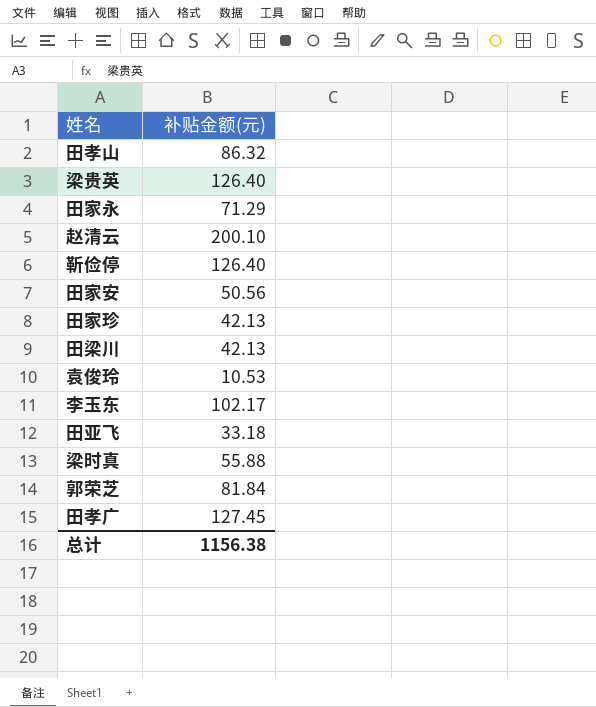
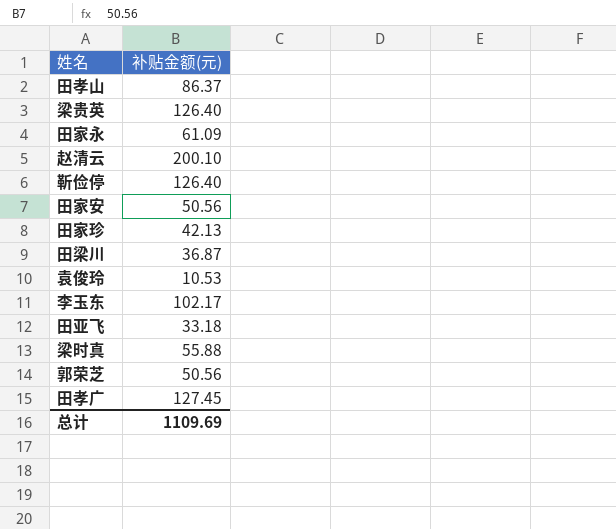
田孝山 | 补贴金额(元): 86.32 -> 86.37
田家永 | 补贴金额(元): 71.29 -> 61.09
田梁川 | 补贴金额(元): 42.13 -> 36.87
郭荣芝 | 补贴金额(元): 81.84 -> 50.56
总计 | 补贴金额(元): 1156.38 -> 1109.69

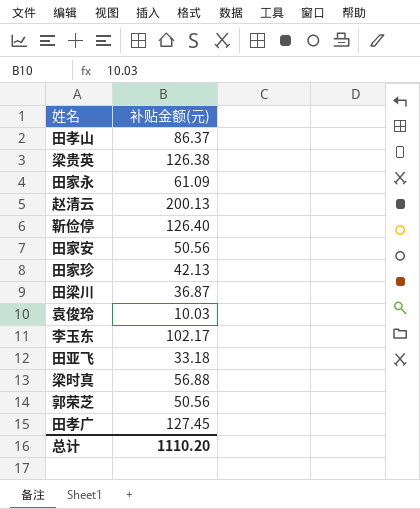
梁贵英 | 补贴金额(元): 126.40 -> 126.38
赵清云 | 补贴金额(元): 200.10 -> 200.13
袁俊玲 | 补贴金额(元): 10.53 -> 10.03
梁时真 | 补贴金额(元): 55.88 -> 56.88
总计 | 补贴金额(元): 1109.69 -> 1110.20

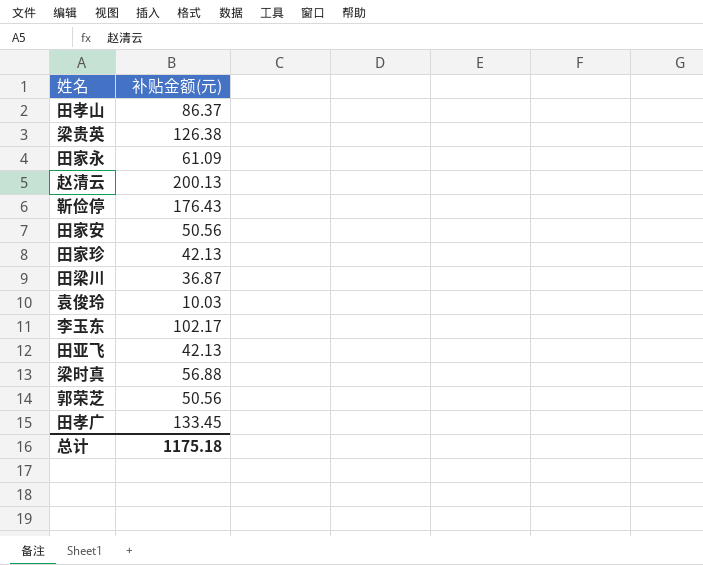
靳俭停 | 补贴金额(元): 126.40 -> 176.43
田亚飞 | 补贴金额(元): 33.18 -> 42.13
田孝广 | 补贴金额(元): 127.45 -> 133.45
总计 | 补贴金额(元): 1110.20 -> 1175.18

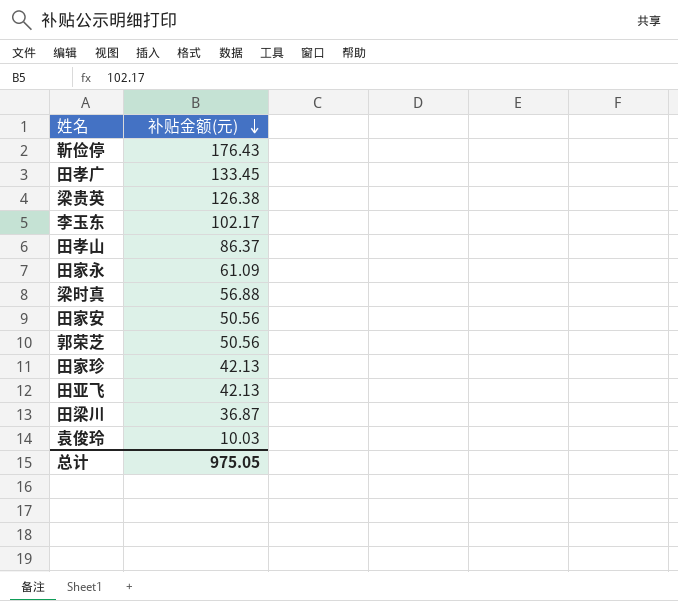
row order: none -> 补贴金额(元) descending
row 赵清云: 200.13 -> none
总计 | 补贴金额(元): 1175.18 -> 975.05

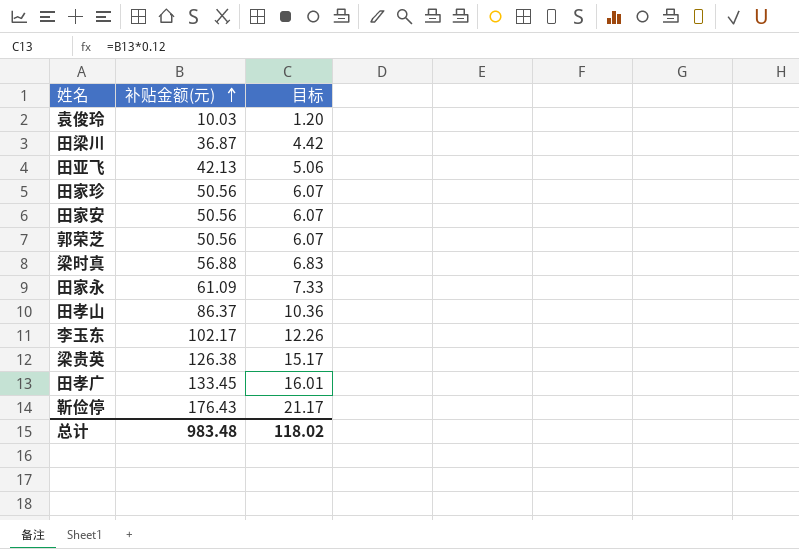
row order: 补贴金额(元) descending -> 补贴金额(元) ascending
column 目标 | formula: none -> [补贴金额(元)] * 0.12
田家珍 | 补贴金额(元): 42.13 -> 50.56
总计 | 补贴金额(元): 975.05 -> 983.48

